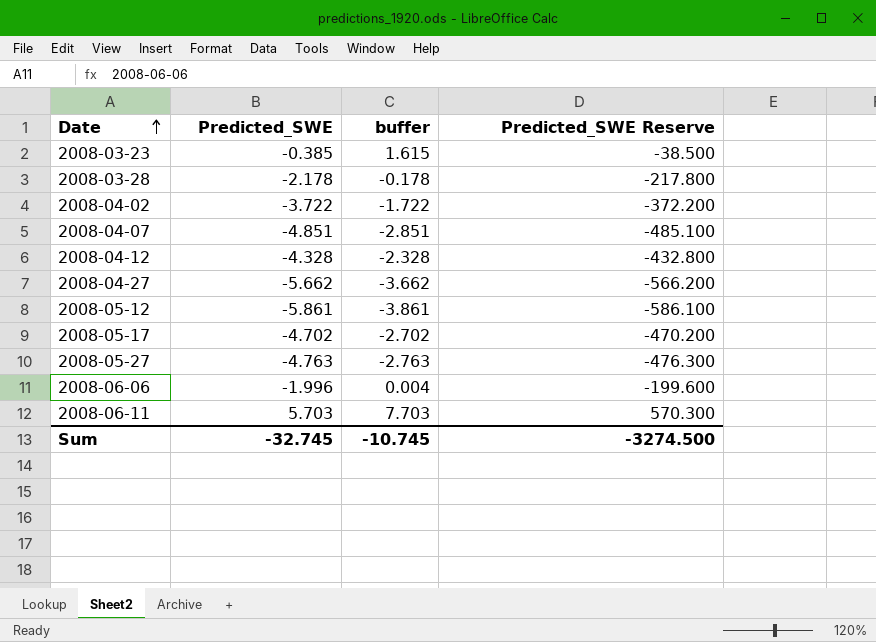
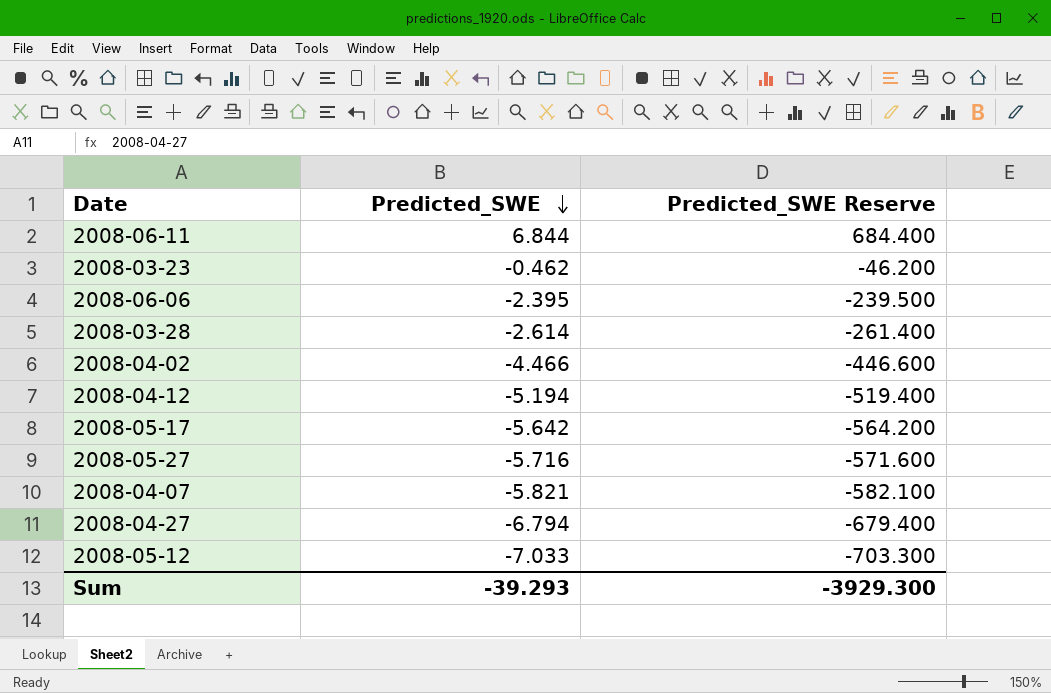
row order: Date ascending -> Predicted_SWE descending
column buffer | formula: [Predicted_SWE] + 2 -> none
2008-06-11 | Predicted_SWE: 5.703 -> 6.844
2008-06-11 | Predicted_SWE Reserve: 570.300 -> 684.400
2008-03-23 | Predicted_SWE: -0.385 -> -0.462
2008-03-23 | Predicted_SWE Reserve: -38.500 -> -46.200
2008-06-06 | Predicted_SWE: -1.996 -> -2.395
2008-06-06 | Predicted_SWE Reserve: -199.600 -> -239.500
2008-03-28 | Predicted_SWE: -2.178 -> -2.614
2008-03-28 | Predicted_SWE Reserve: -217.800 -> -261.400
2008-04-02 | Predicted_SWE: -3.722 -> -4.466
2008-04-02 | Predicted_SWE Reserve: -372.200 -> -446.600
2008-04-12 | Predicted_SWE: -4.328 -> -5.194
2008-04-12 | Predicted_SWE Reserve: -432.800 -> -519.400
2008-05-17 | Predicted_SWE: -4.702 -> -5.642
2008-05-17 | Predicted_SWE Reserve: -470.200 -> -564.200
2008-05-27 | Predicted_SWE: -4.763 -> -5.716
2008-05-27 | Predicted_SWE Reserve: -476.300 -> -571.600
2008-04-07 | Predicted_SWE: -4.851 -> -5.821
2008-04-07 | Predicted_SWE Reserve: -485.100 -> -582.100
2008-04-27 | Predicted_SWE: -5.662 -> -6.794
2008-04-27 | Predicted_SWE Reserve: -566.200 -> -679.400
2008-05-12 | Predicted_SWE: -5.861 -> -7.033
2008-05-12 | Predicted_SWE Reserve: -586.100 -> -703.300
Sum | Predicted_SWE: -32.745 -> -39.293
Sum | Predicted_SWE Reserve: -3274.500 -> -3929.300

